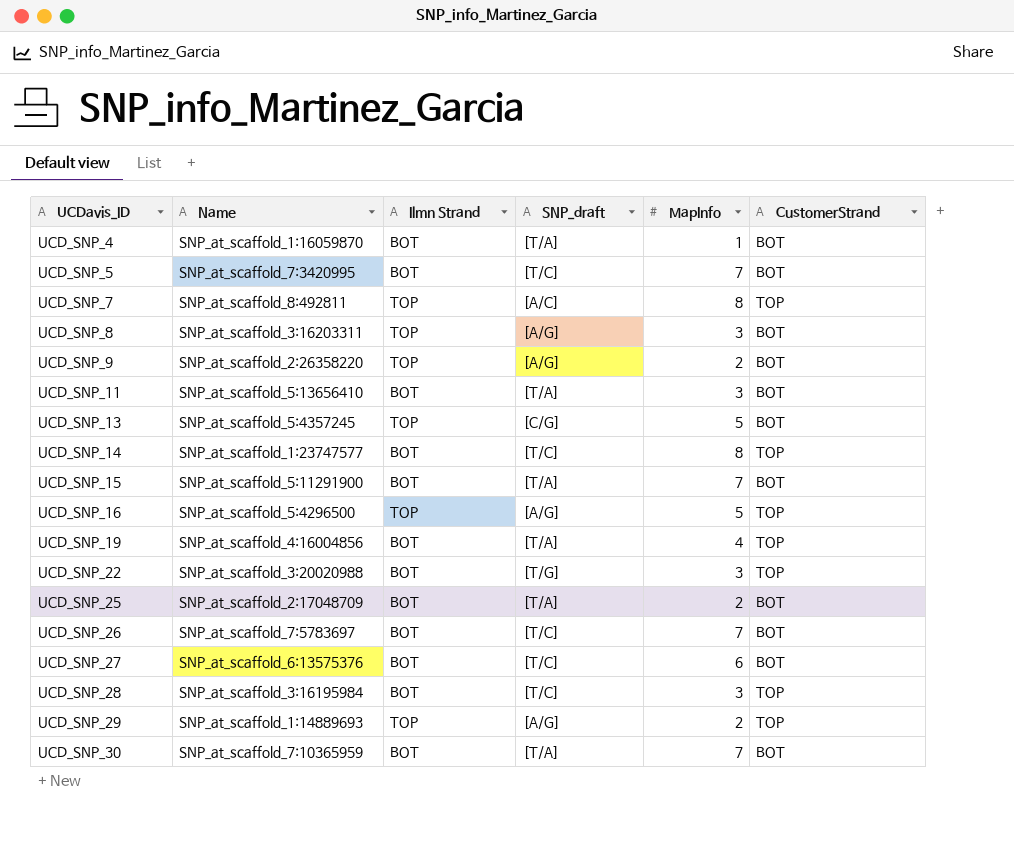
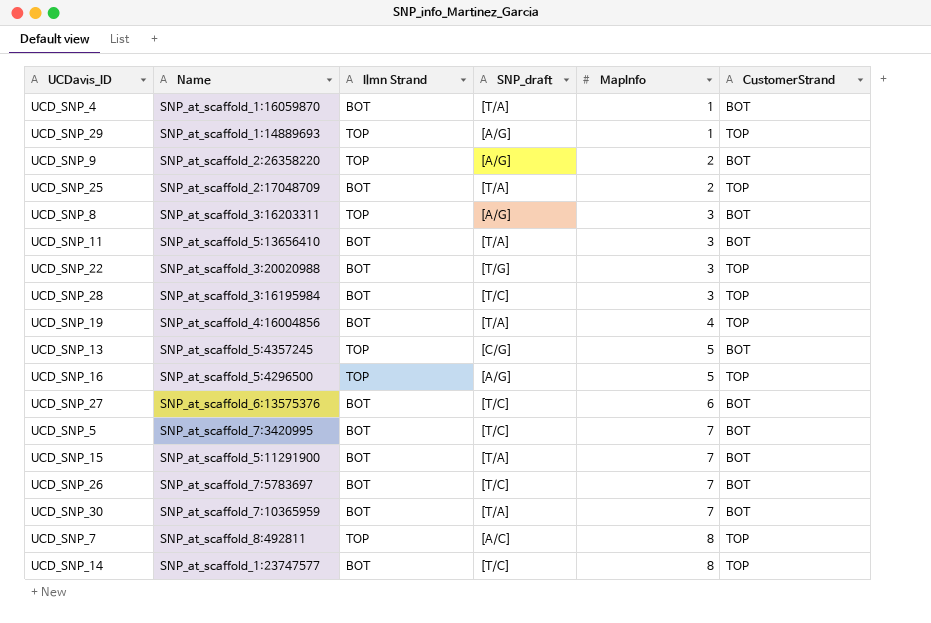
row order: UCDavis_ID ascending -> MapInfo ascending
UCD_SNP_29 | MapInfo: 2 -> 1
UCD_SNP_25 | CustomerStrand: BOT -> TOP

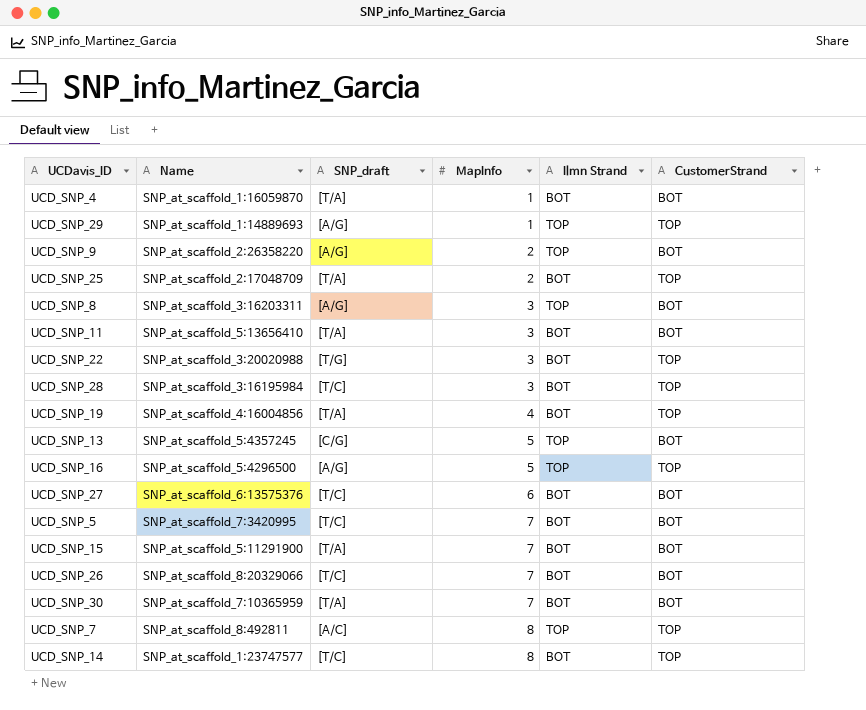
column Ilmn Strand | position: 3 -> 5
UCD_SNP_26 | Name: SNP_at_scaffold_7:5783697 -> SNP_at_scaffold_8:20329066

